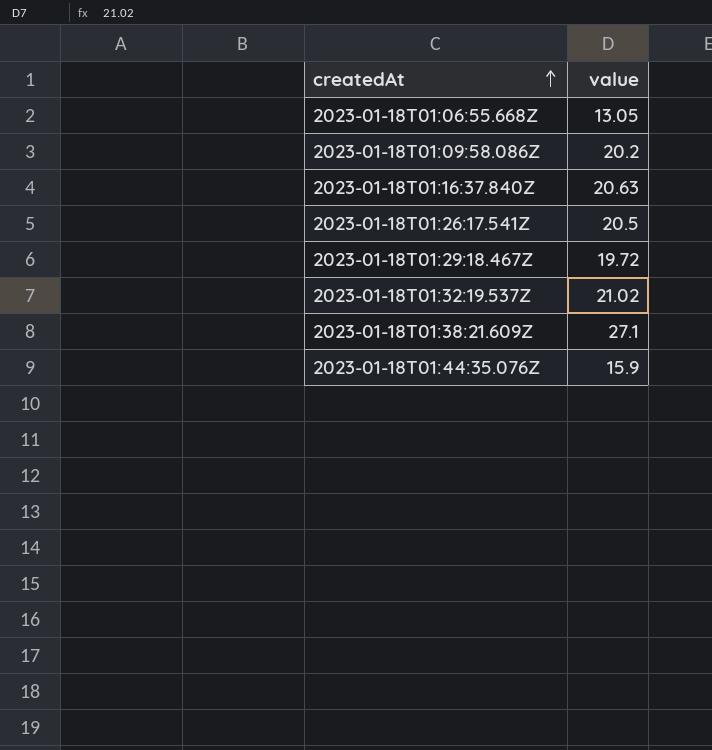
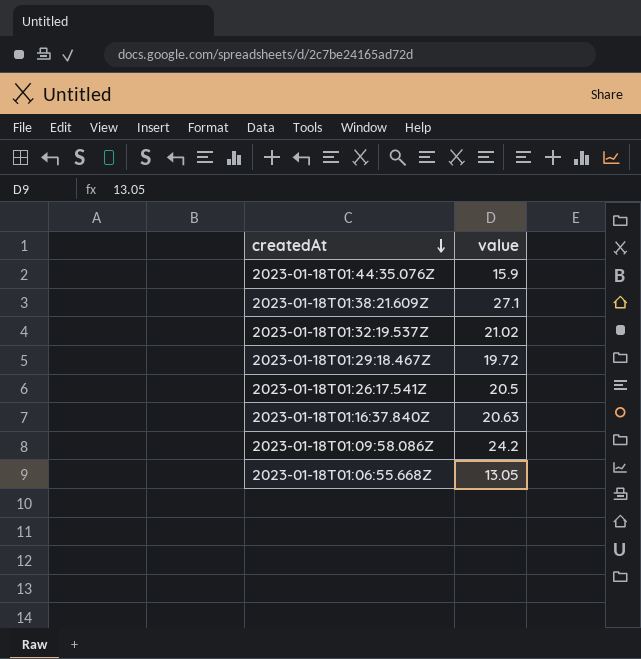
row order: createdAt ascending -> createdAt descending
2023-01-18T01:09:58.086Z | value: 20.2 -> 24.2

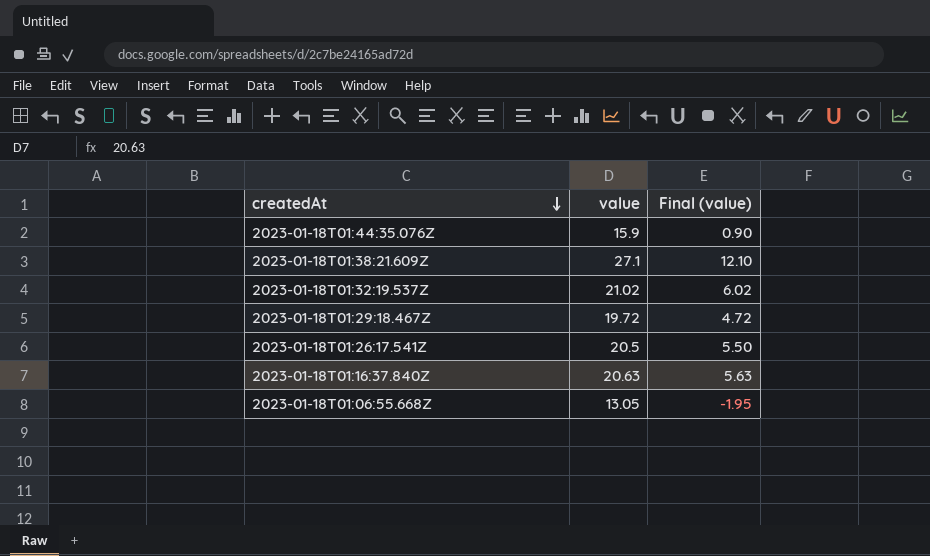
column Final (value) | formula: none -> [value] - 15
row 2023-01-18T01:09:58.086Z: 24.2 -> none

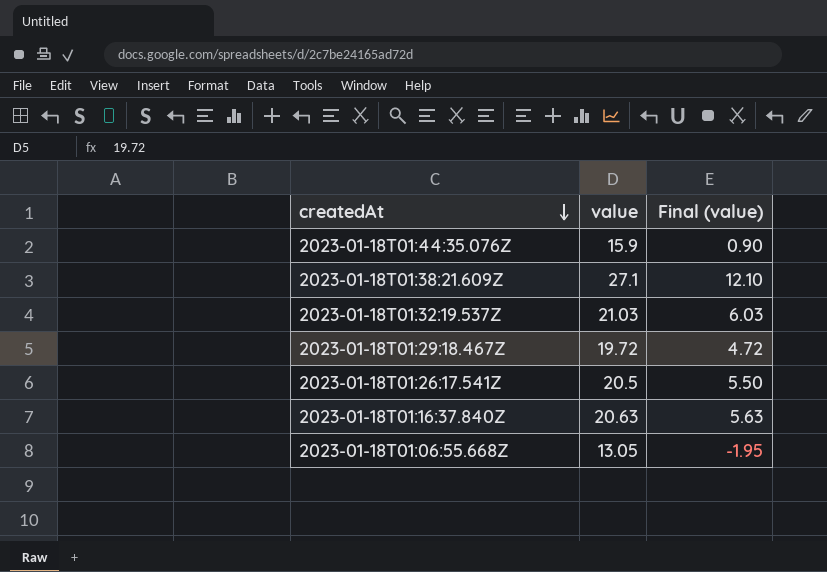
2023-01-18T01:32:19.537Z | value: 21.02 -> 21.03
2023-01-18T01:32:19.537Z | Final (value): 6.02 -> 6.03

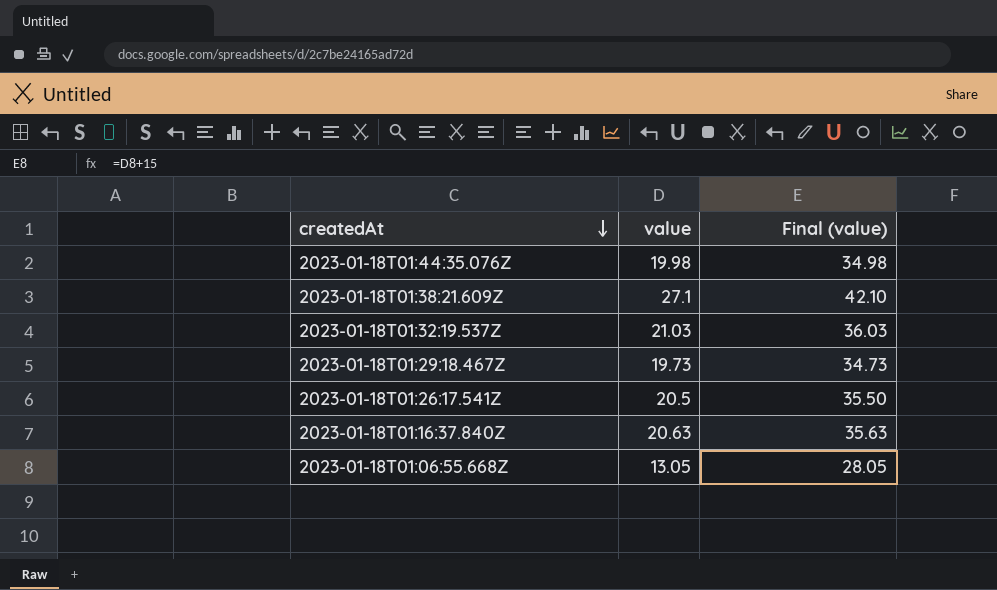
column Final (value) | formula: [value] - 15 -> [value] + 15
2023-01-18T01:44:35.076Z | value: 15.9 -> 19.98
2023-01-18T01:29:18.467Z | value: 19.72 -> 19.73

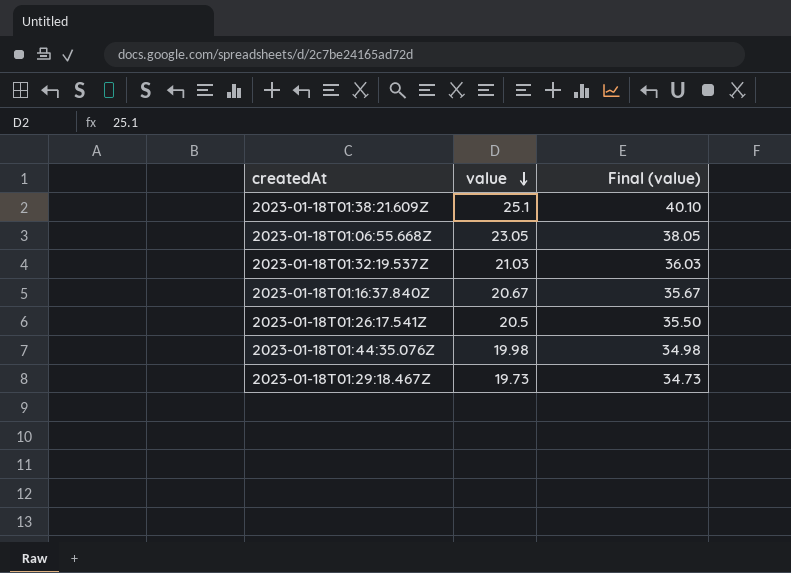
row order: createdAt descending -> value descending
2023-01-18T01:38:21.609Z | value: 27.1 -> 25.1
2023-01-18T01:38:21.609Z | Final (value): 42.10 -> 40.10
2023-01-18T01:06:55.668Z | value: 13.05 -> 23.05
2023-01-18T01:06:55.668Z | Final (value): 28.05 -> 38.05
2023-01-18T01:16:37.840Z | value: 20.63 -> 20.67
2023-01-18T01:16:37.840Z | Final (value): 35.63 -> 35.67

